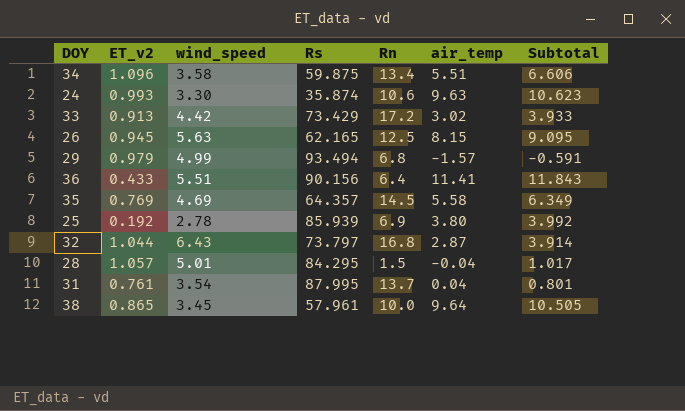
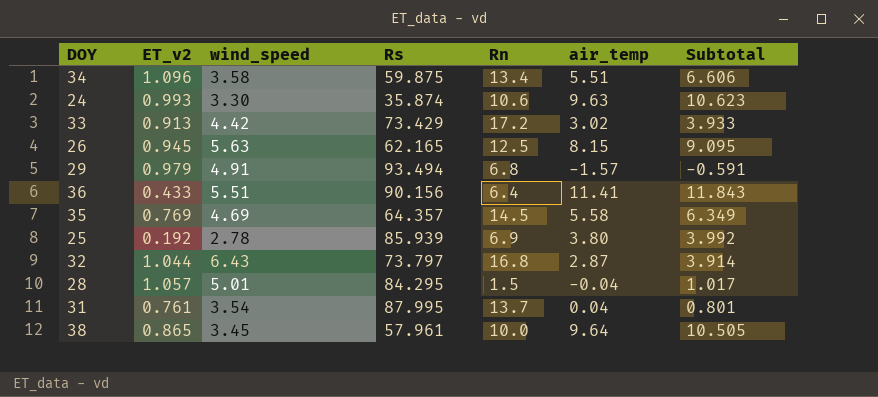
29 | wind_speed: 4.99 -> 4.91

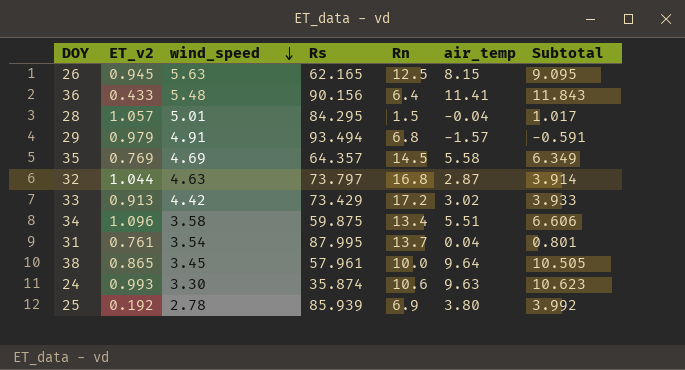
row order: none -> wind_speed descending
36 | wind_speed: 5.51 -> 5.48
32 | wind_speed: 6.43 -> 4.63

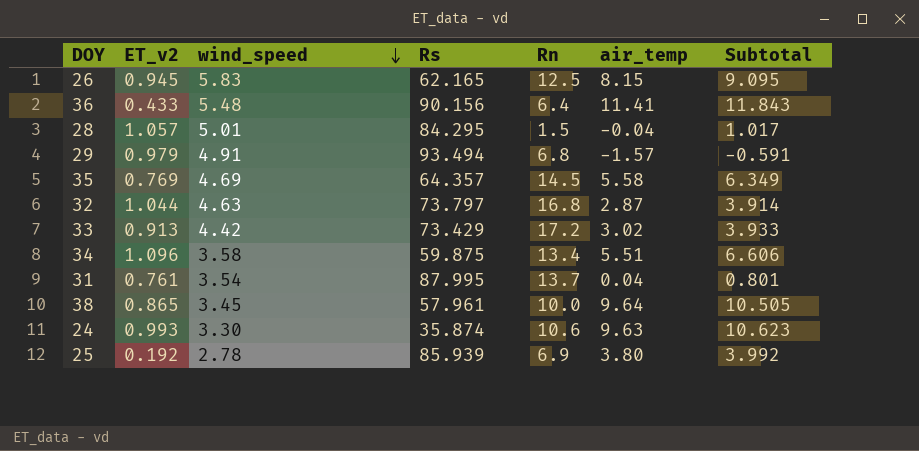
26 | wind_speed: 5.63 -> 5.83

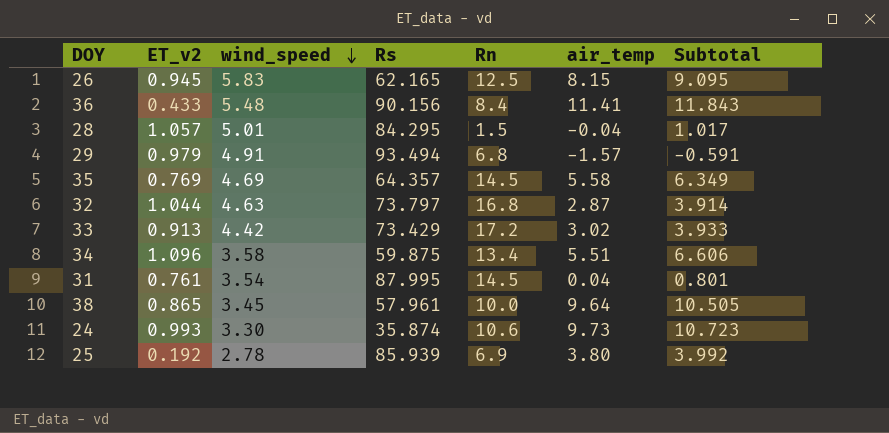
36 | Rn: 6.4 -> 8.4
31 | Rn: 13.7 -> 14.5
24 | air_temp: 9.63 -> 9.73
24 | Subtotal: 10.623 -> 10.723

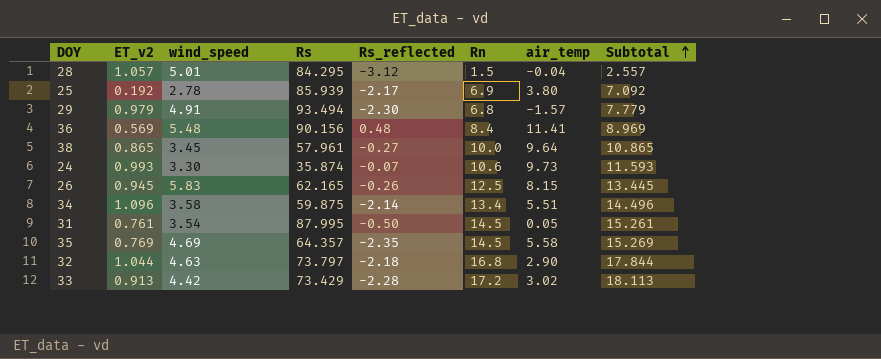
row order: wind_speed descending -> Subtotal ascending
column Rs_reflected | position: none -> 5
column Subtotal | formula: [ET_v2] + [air_temp] -> [ET_v2] + [Rn]
36 | ET_v2: 0.433 -> 0.569
31 | air_temp: 0.04 -> 0.05
32 | air_temp: 2.87 -> 2.90

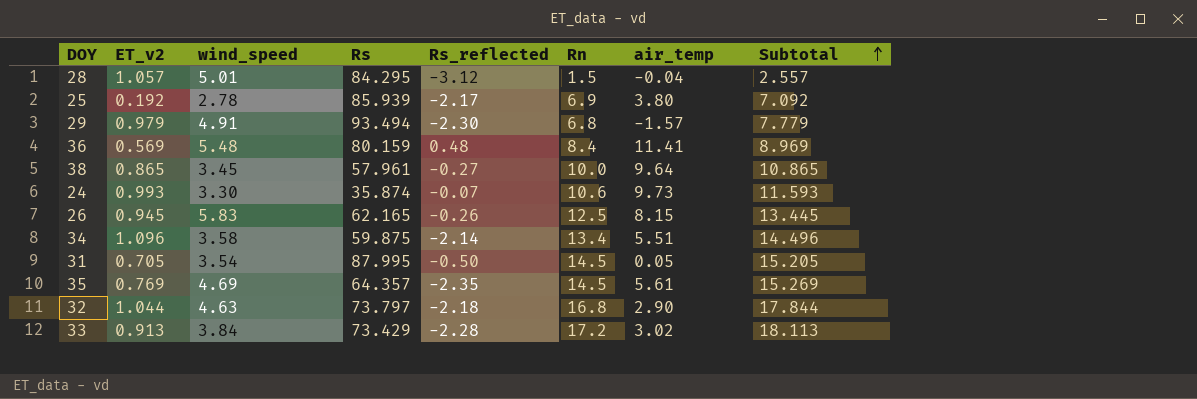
36 | Rs: 90.156 -> 80.159
31 | ET_v2: 0.761 -> 0.705
31 | Subtotal: 15.261 -> 15.205
35 | air_temp: 5.58 -> 5.61
33 | wind_speed: 4.42 -> 3.84

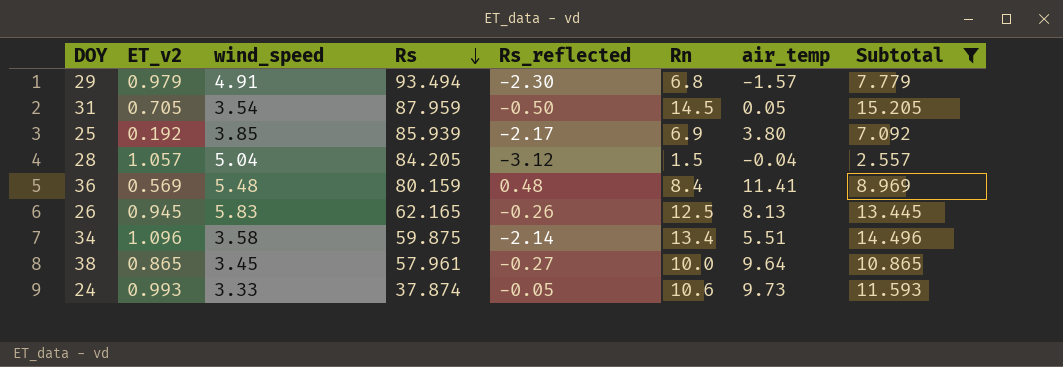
filter: none -> Subtotal <= 15.205
row order: Subtotal ascending -> Rs descending
31 | Rs: 87.995 -> 87.959
25 | wind_speed: 2.78 -> 3.85
28 | wind_speed: 5.01 -> 5.04
28 | Rs: 84.295 -> 84.205
26 | air_temp: 8.15 -> 8.13
24 | wind_speed: 3.30 -> 3.33
24 | Rs: 35.874 -> 37.874
24 | Rs_reflected: -0.07 -> -0.05

